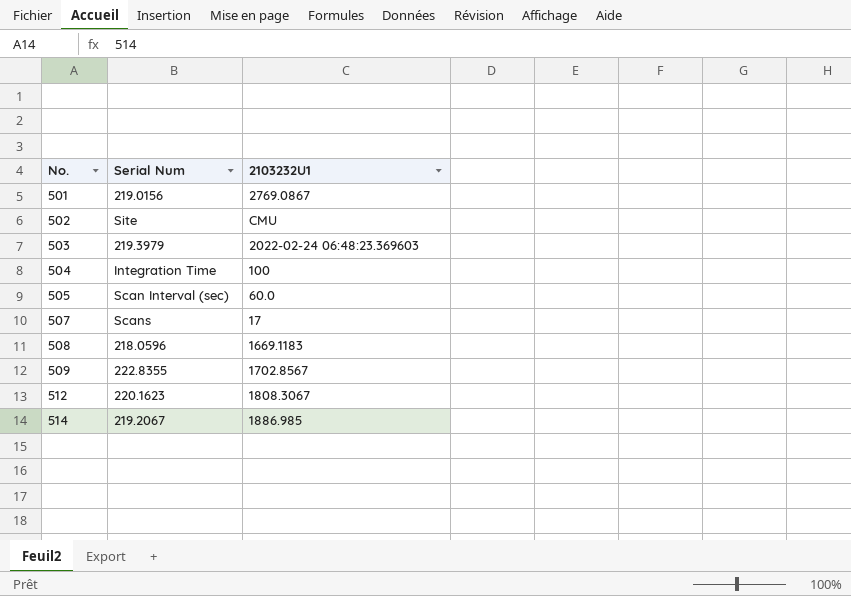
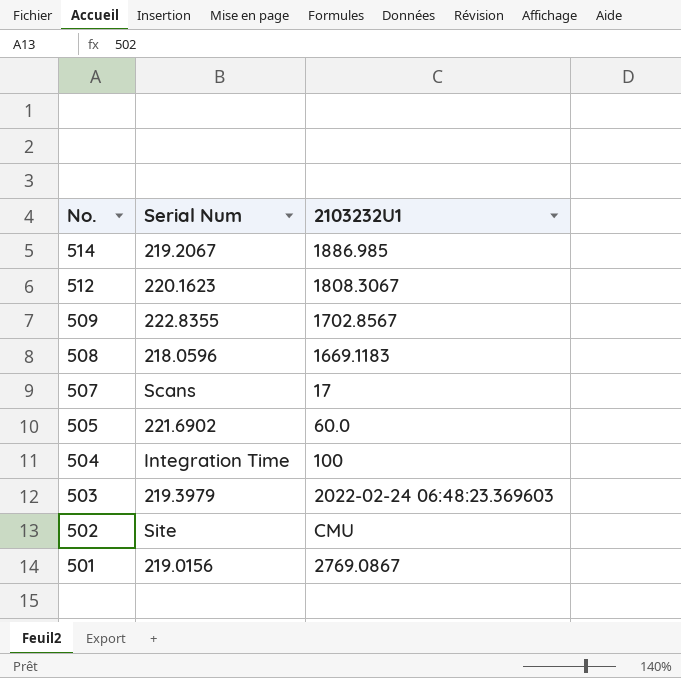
row order: No. ascending -> No. descending
505 | Serial Num: Scan Interval (sec) -> 221.6902

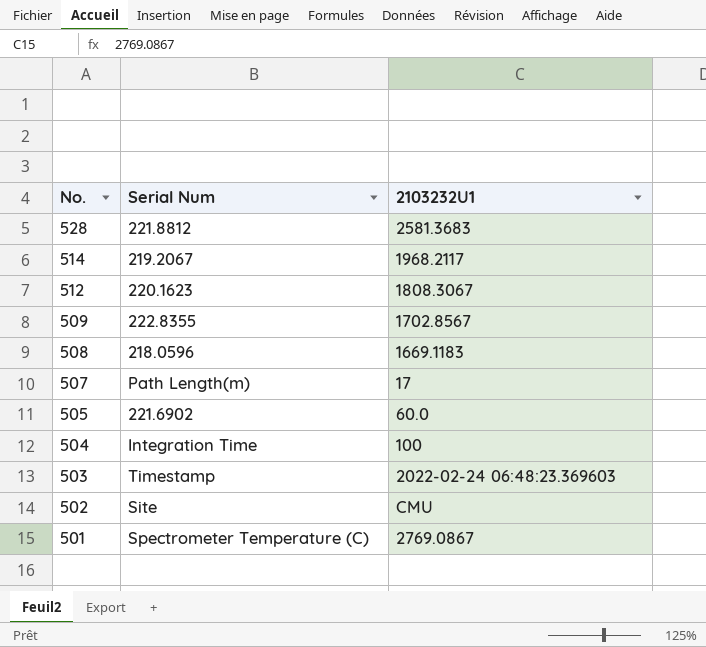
row 528: none -> 221.8812 | 2581.3683
514 | 2103232U1: 1886.985 -> 1968.2117
507 | Serial Num: Scans -> Path Length(m)
503 | Serial Num: 219.3979 -> Timestamp
501 | Serial Num: 219.0156 -> Spectrometer Temperature (C)

